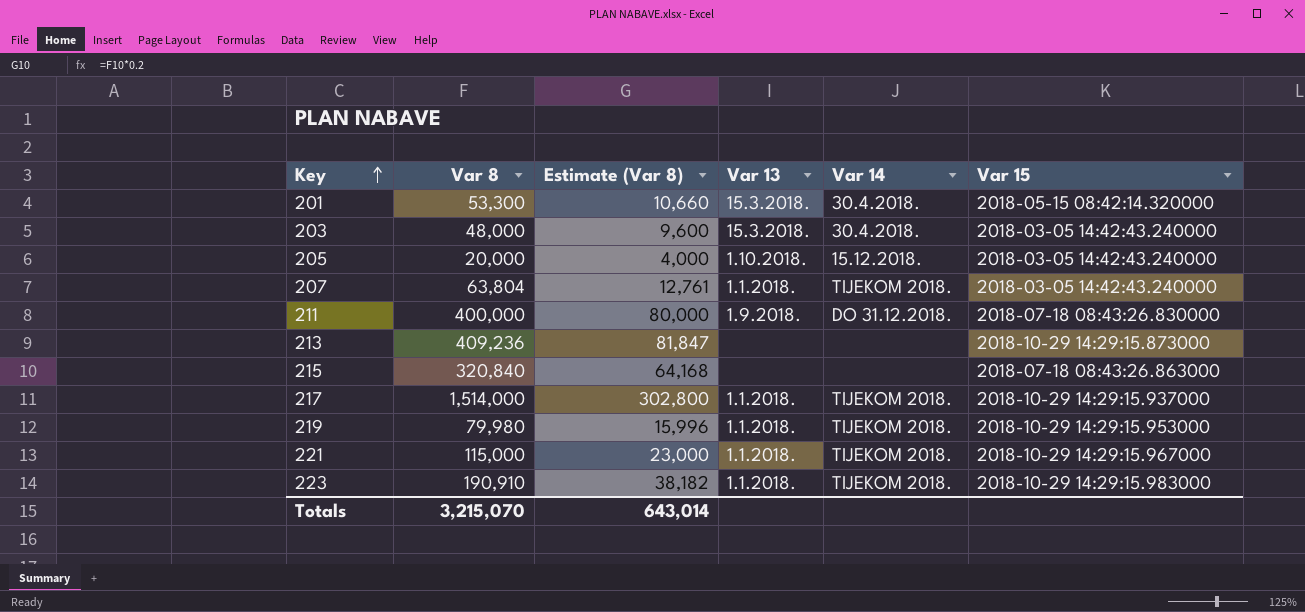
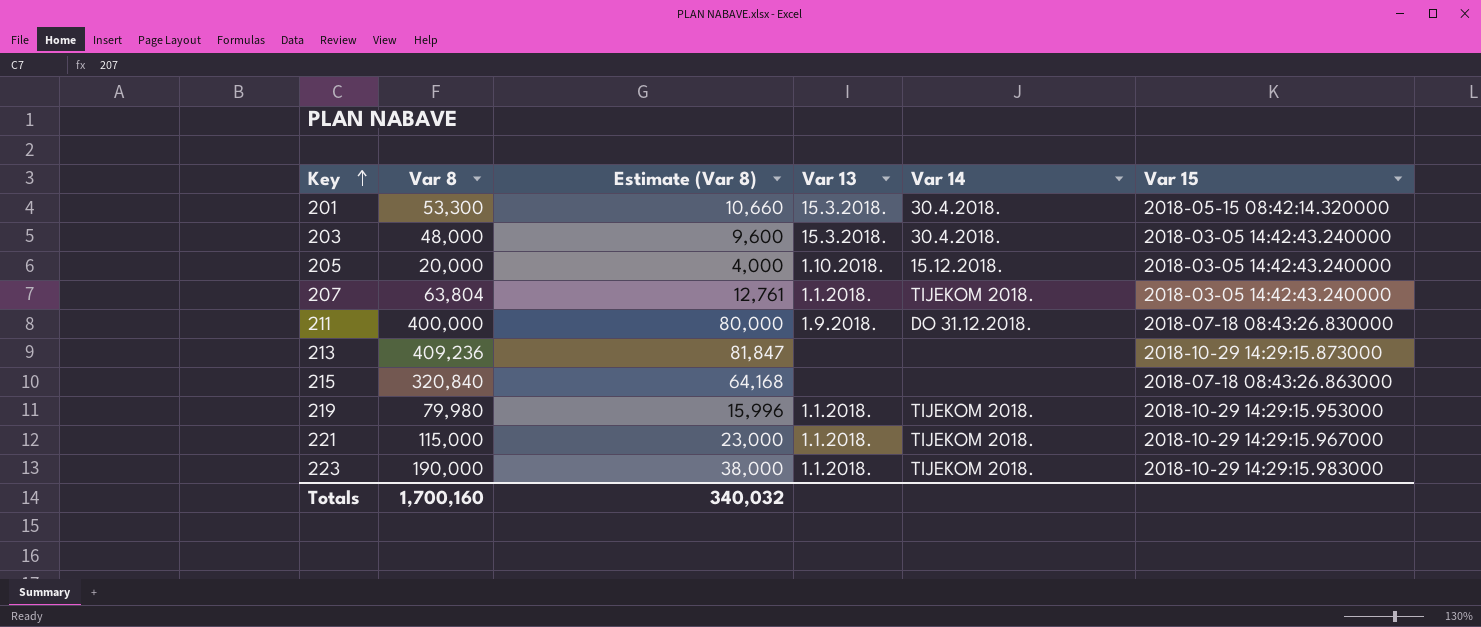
row 217: 1,514,000 | 302,800 | 1.1.2018. | TIJEKOM 2018. | 2018-10-29 14:29:15.937000 -> none
223 | Var 8: 190,910 -> 190,000
223 | Estimate (Var 8): 38,182 -> 38,000
Totals | Var 8: 3,215,070 -> 1,700,160
Totals | Estimate (Var 8): 643,014 -> 340,032

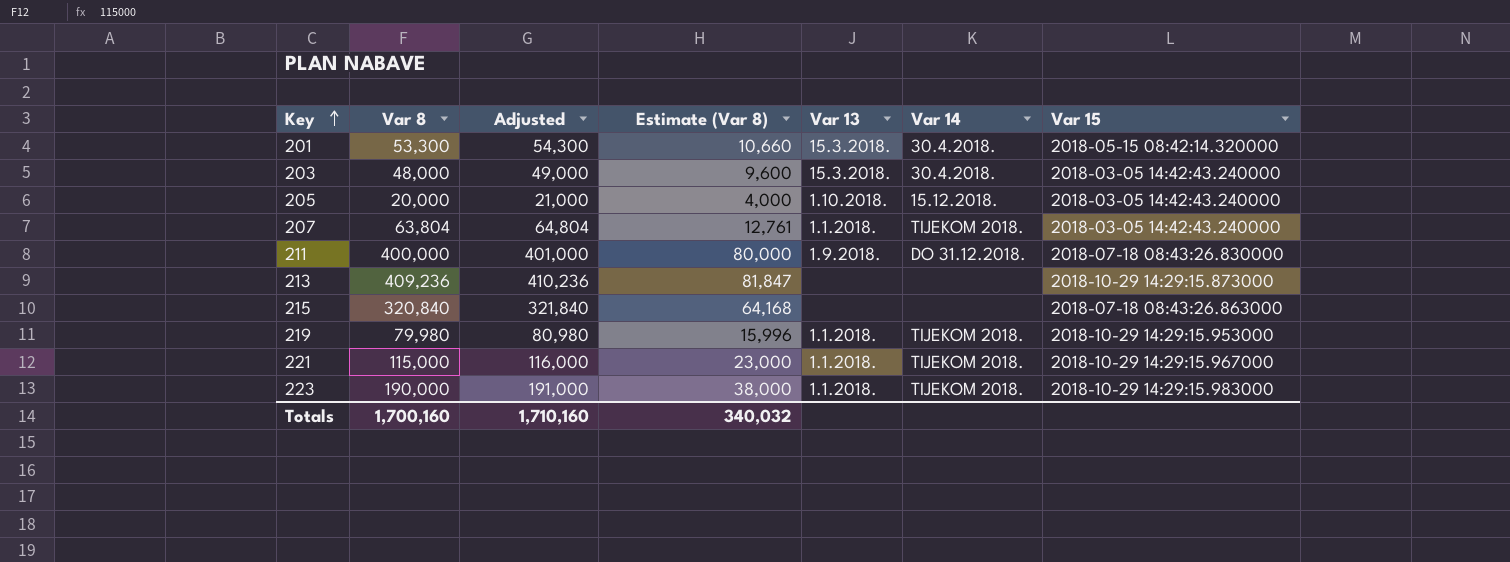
column Adjusted | formula: none -> [Var 8] + 1000

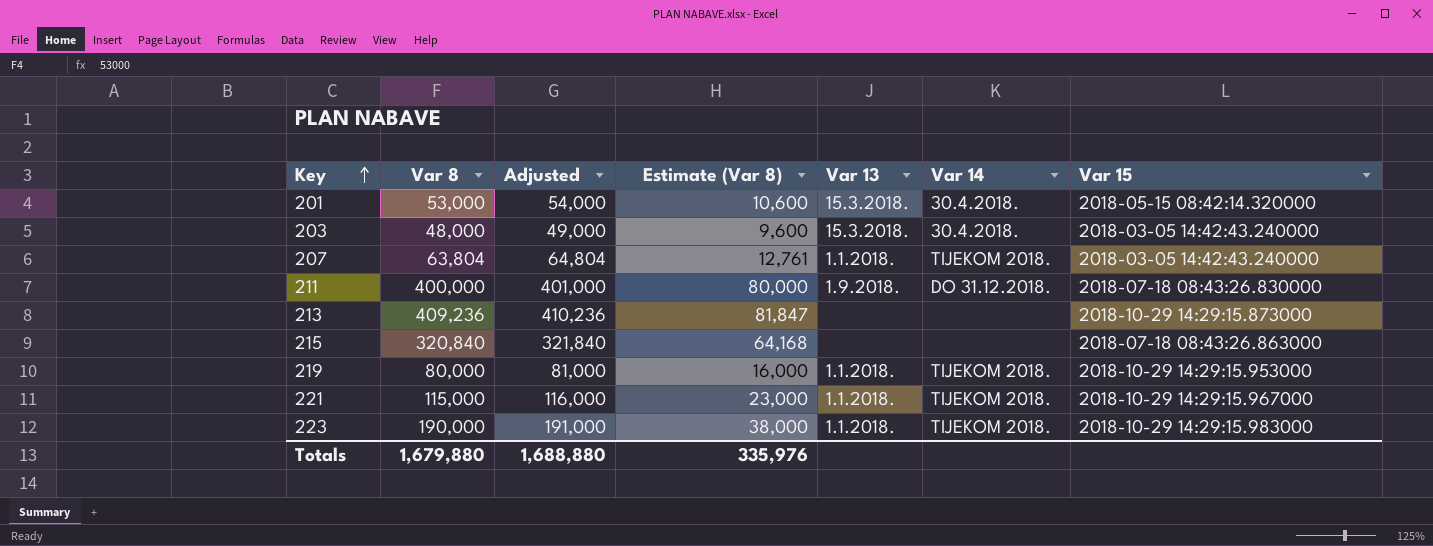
row 205: 20,000 | 21,000 | 4,000 | 1.10.2018. | 15.12.2018. | 2018-03-05 14:42:43.240000 -> none
201 | Var 8: 53,300 -> 53,000
201 | Adjusted: 54,300 -> 54,000
201 | Estimate (Var 8): 10,660 -> 10,600
219 | Var 8: 79,980 -> 80,000
219 | Adjusted: 80,980 -> 81,000
219 | Estimate (Var 8): 15,996 -> 16,000
Totals | Var 8: 1,700,160 -> 1,679,880
Totals | Adjusted: 1,710,160 -> 1,688,880
Totals | Estimate (Var 8): 340,032 -> 335,976

